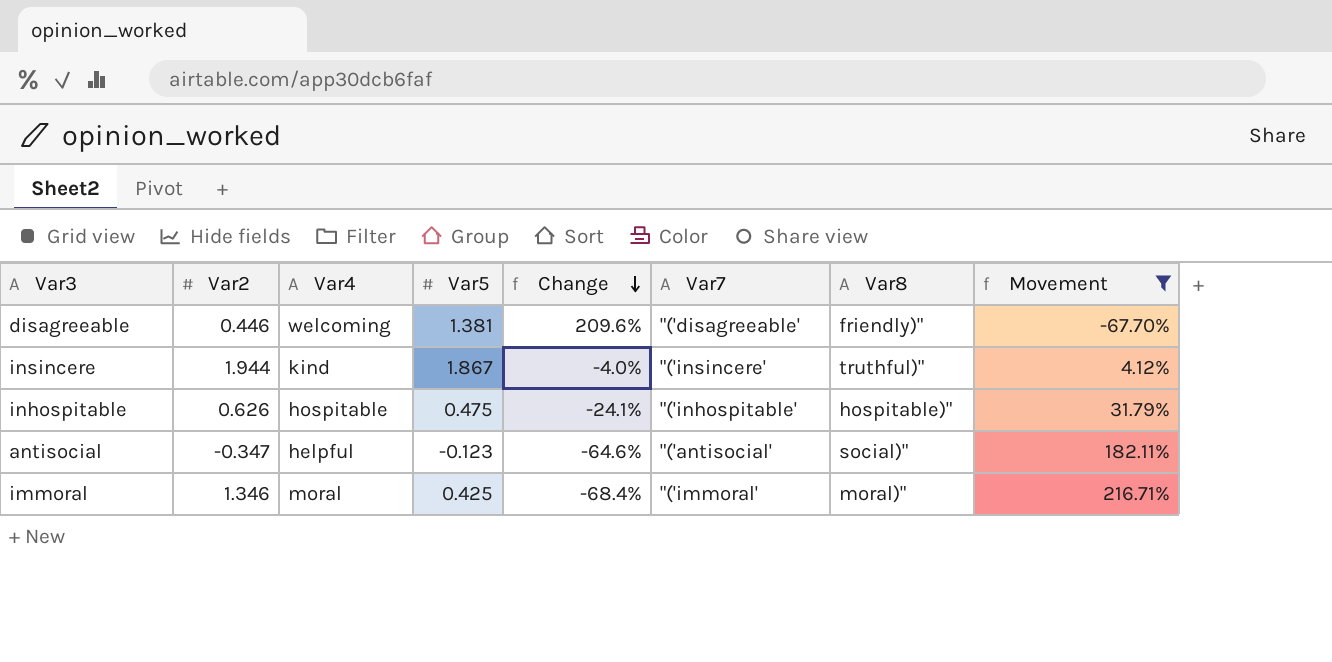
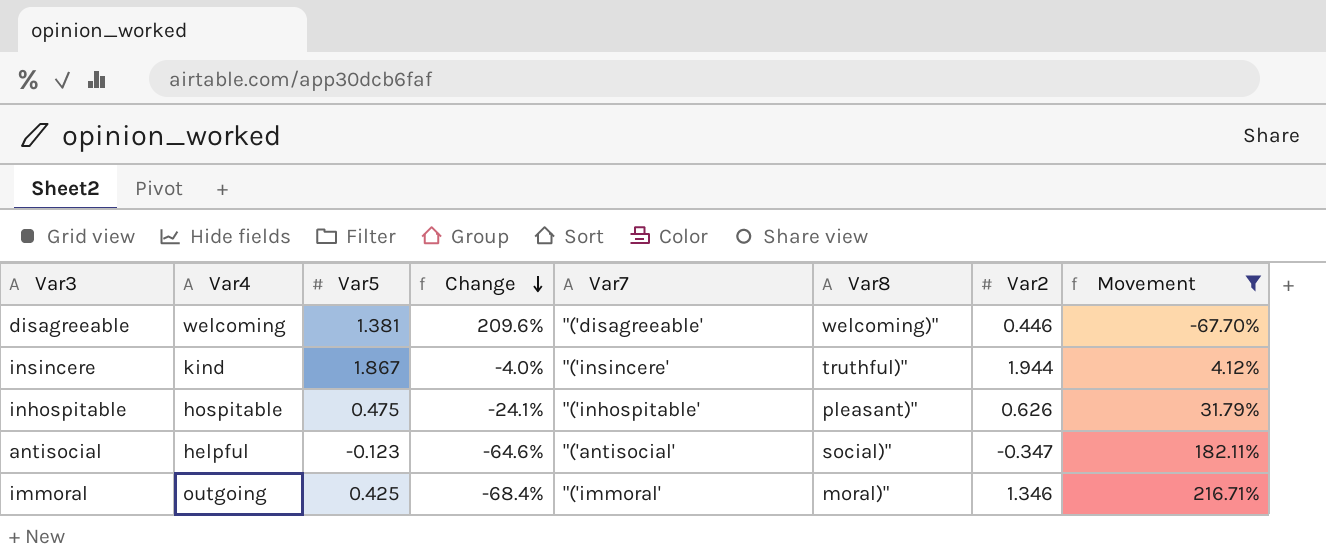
column Var2 | position: 2 -> 7
disagreeable | Var8: friendly)" -> welcoming)"
inhospitable | Var8: hospitable)" -> pleasant)"
immoral | Var4: moral -> outgoing

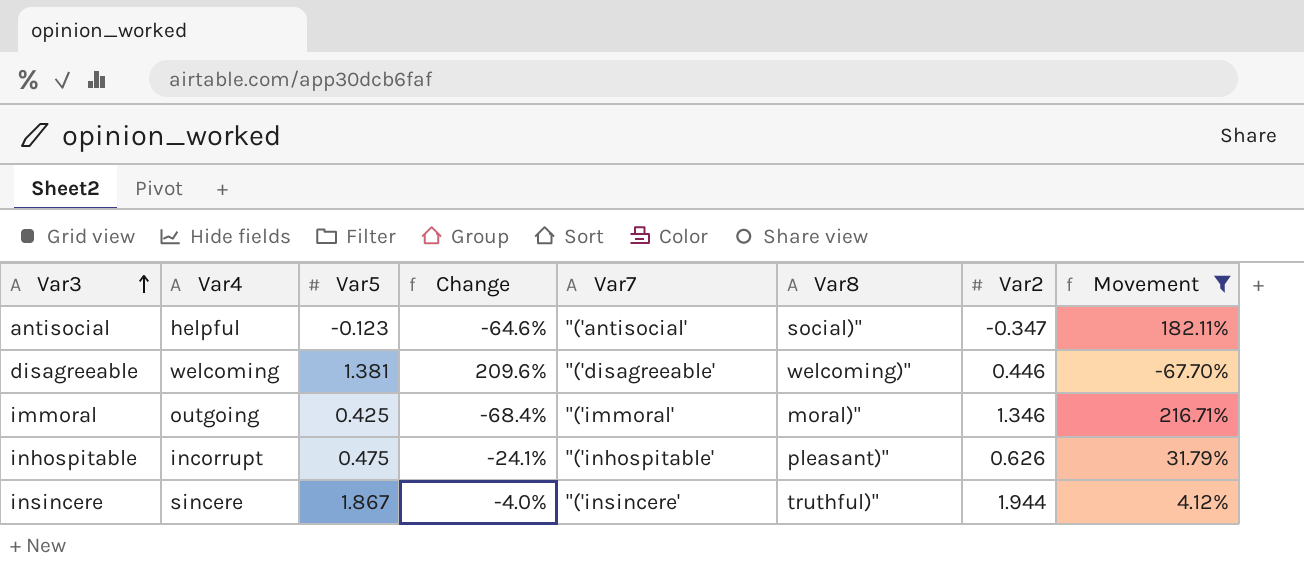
row order: Change descending -> Var3 ascending
inhospitable | Var4: hospitable -> incorrupt
insincere | Var4: kind -> sincere

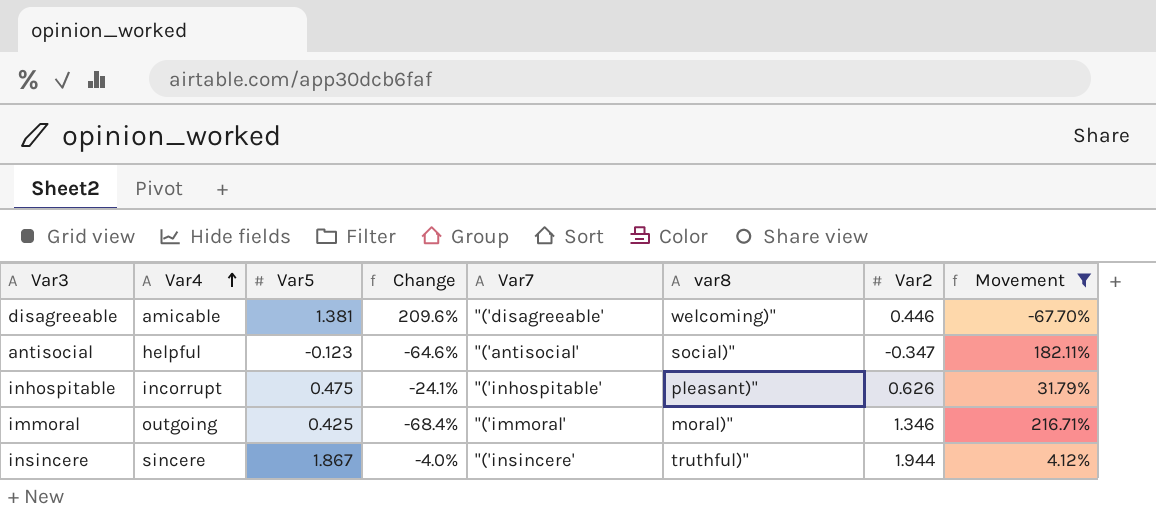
row order: Var3 ascending -> Var4 ascending
column name: Var8 -> var8
disagreeable | Var4: welcoming -> amicable

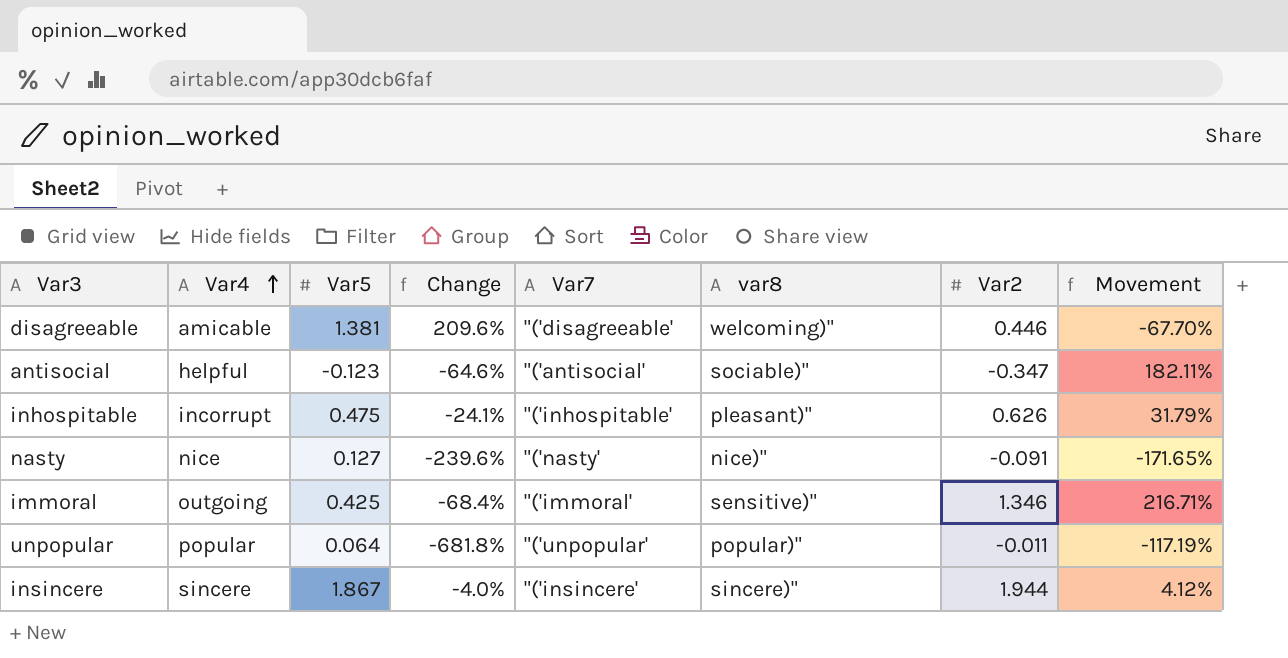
filter: Movement >= -67.70% -> none
antisocial | var8: social)" -> sociable)"
immoral | var8: moral)" -> sensitive)"
insincere | var8: truthful)" -> sincere)"

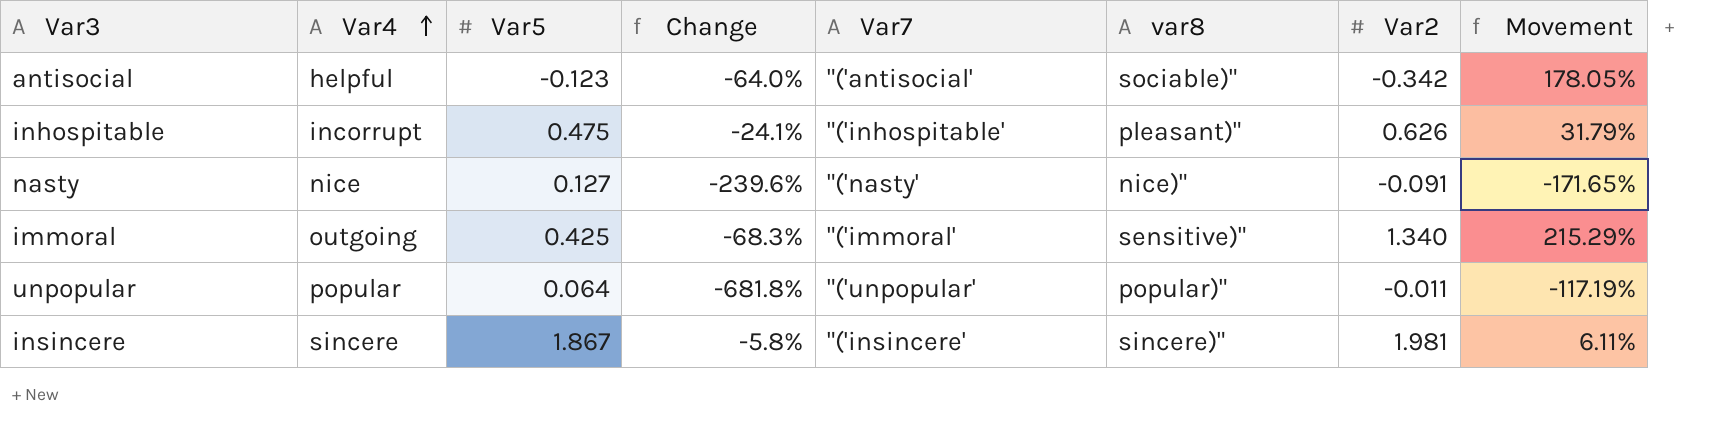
row disagreeable: amicable | 1.381 | 209.6% | "('disagreeable' | welcoming)" | 0.446 | -67.70% -> none
antisocial | Change: -64.6% -> -64.0%
antisocial | Var2: -0.347 -> -0.342
antisocial | Movement: 182.11% -> 178.05%
immoral | Change: -68.4% -> -68.3%
immoral | Var2: 1.346 -> 1.340
immoral | Movement: 216.71% -> 215.29%
insincere | Change: -4.0% -> -5.8%
insincere | Var2: 1.944 -> 1.981
insincere | Movement: 4.12% -> 6.11%

